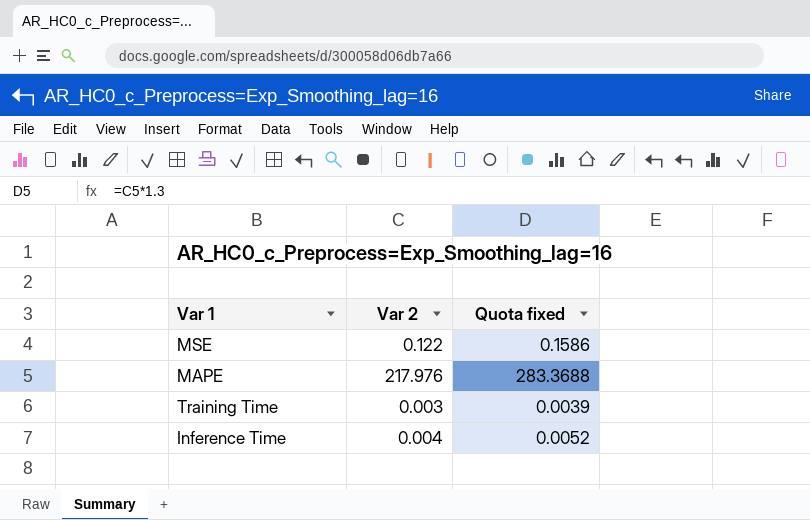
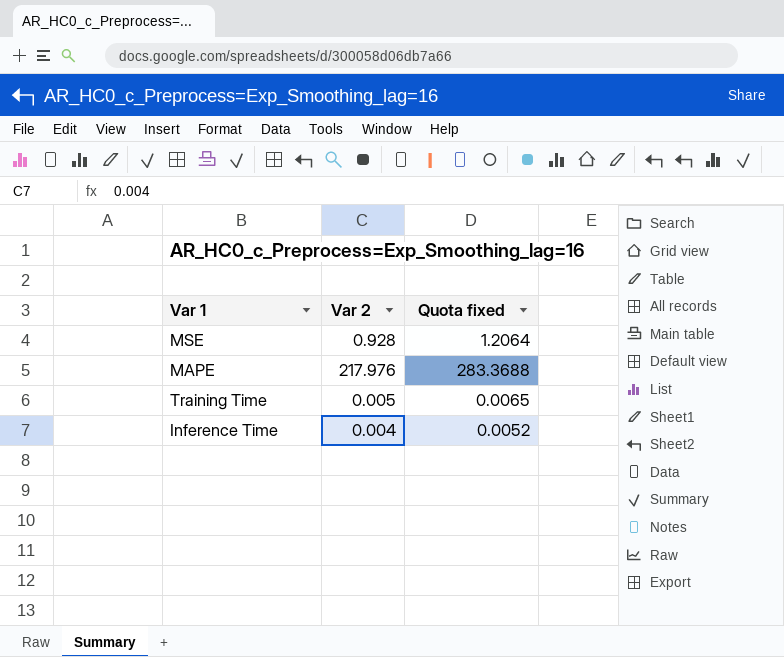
MSE | Var 2: 0.122 -> 0.928
MSE | Quota fixed: 0.1586 -> 1.2064
Training Time | Var 2: 0.003 -> 0.005
Training Time | Quota fixed: 0.0039 -> 0.0065

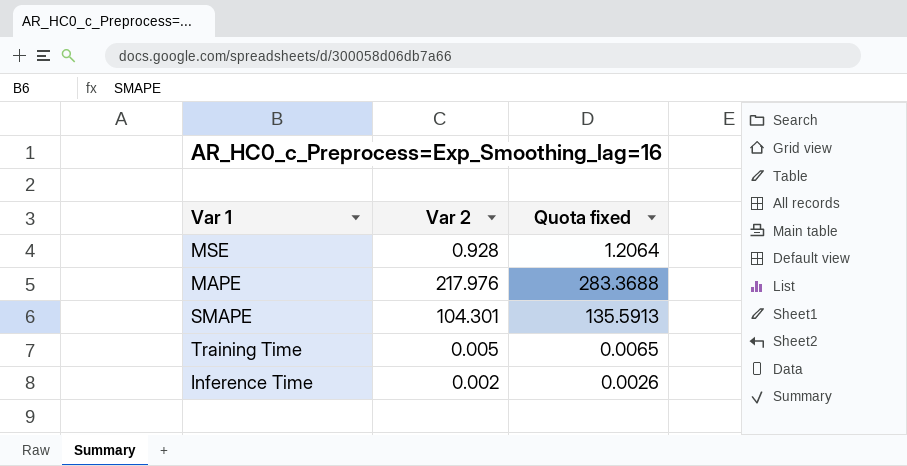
row SMAPE: none -> 104.301 | 135.5913
Inference Time | Var 2: 0.004 -> 0.002
Inference Time | Quota fixed: 0.0052 -> 0.0026

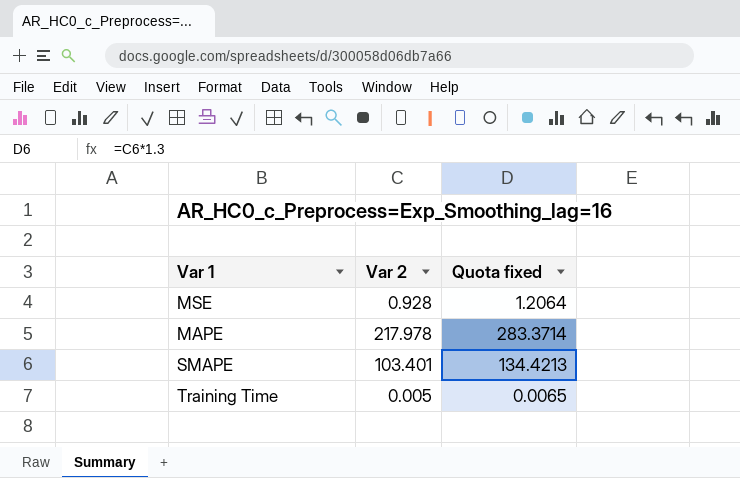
row Inference Time: 0.002 | 0.0026 -> none
MAPE | Var 2: 217.976 -> 217.978
MAPE | Quota fixed: 283.3688 -> 283.3714
SMAPE | Var 2: 104.301 -> 103.401
SMAPE | Quota fixed: 135.5913 -> 134.4213

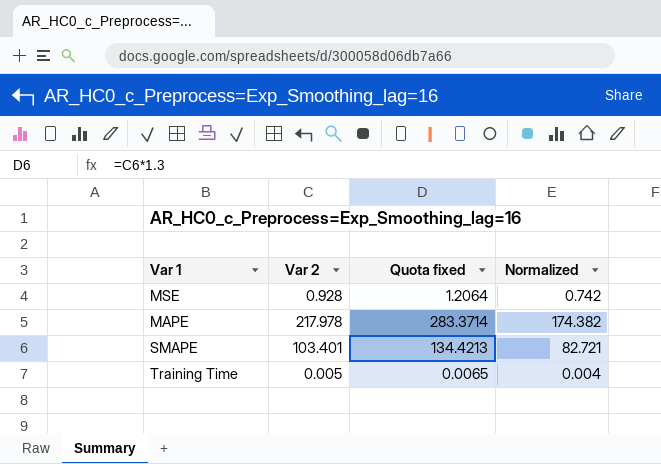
column Normalized | formula: none -> [Var 2] * 0.8

